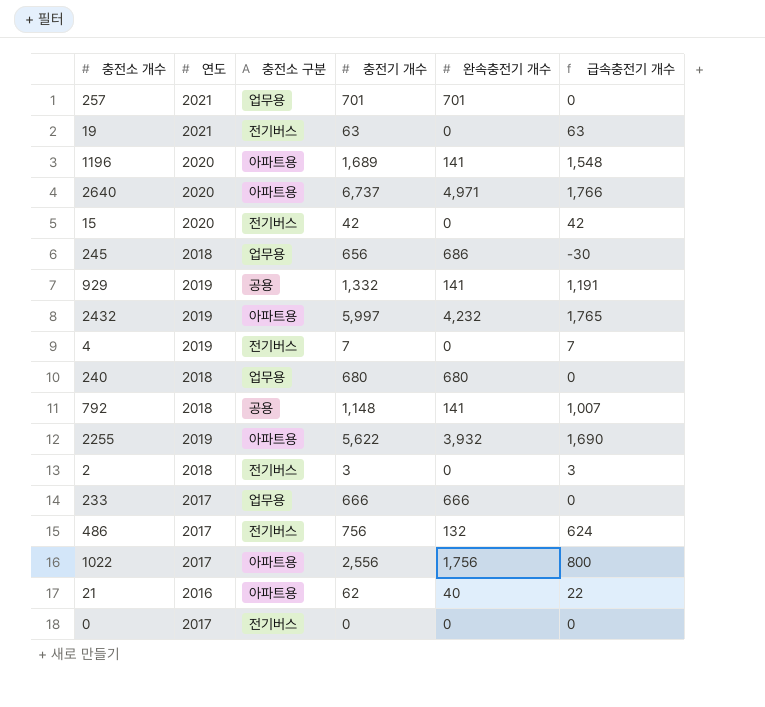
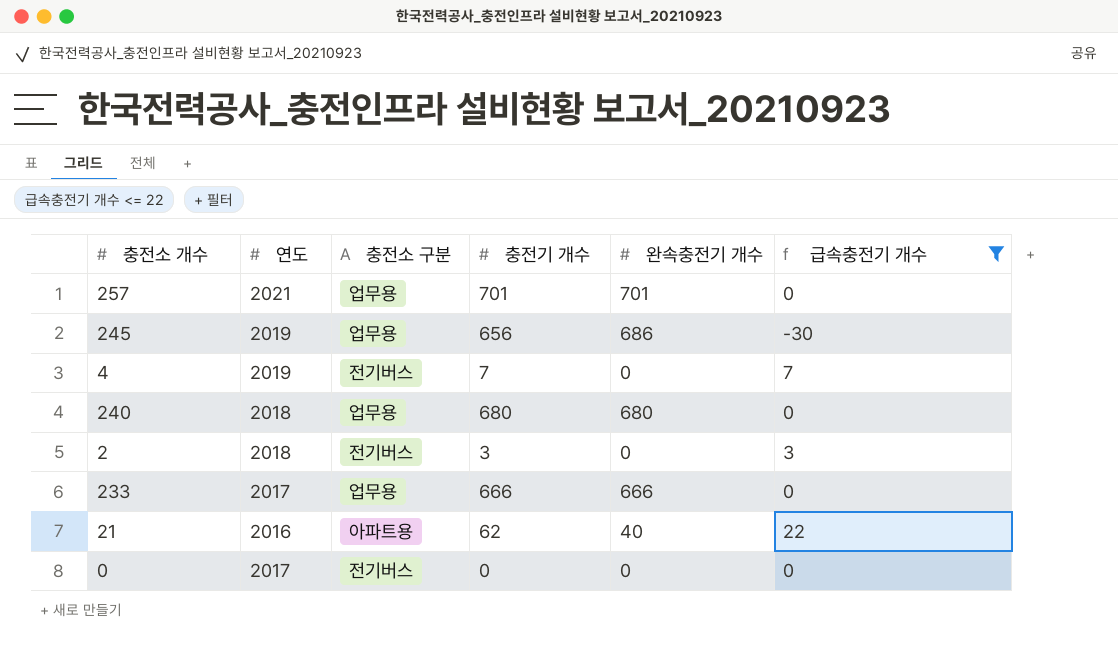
filter: none -> 급속충전기 개수 <= 22
245 | 연도: 2018 -> 2019

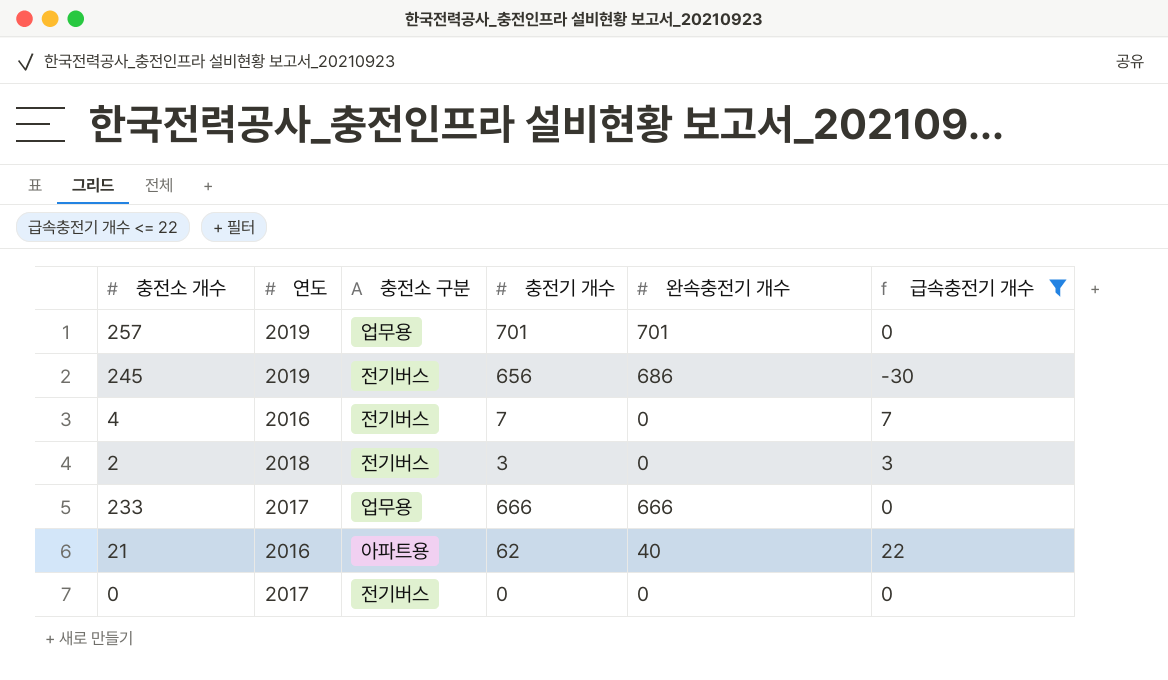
row 240: 2018 | 업무용 | 680 | 680 | 0 -> none
257 | 연도: 2021 -> 2019
245 | 충전소 구분: 업무용 -> 전기버스
4 | 연도: 2019 -> 2016

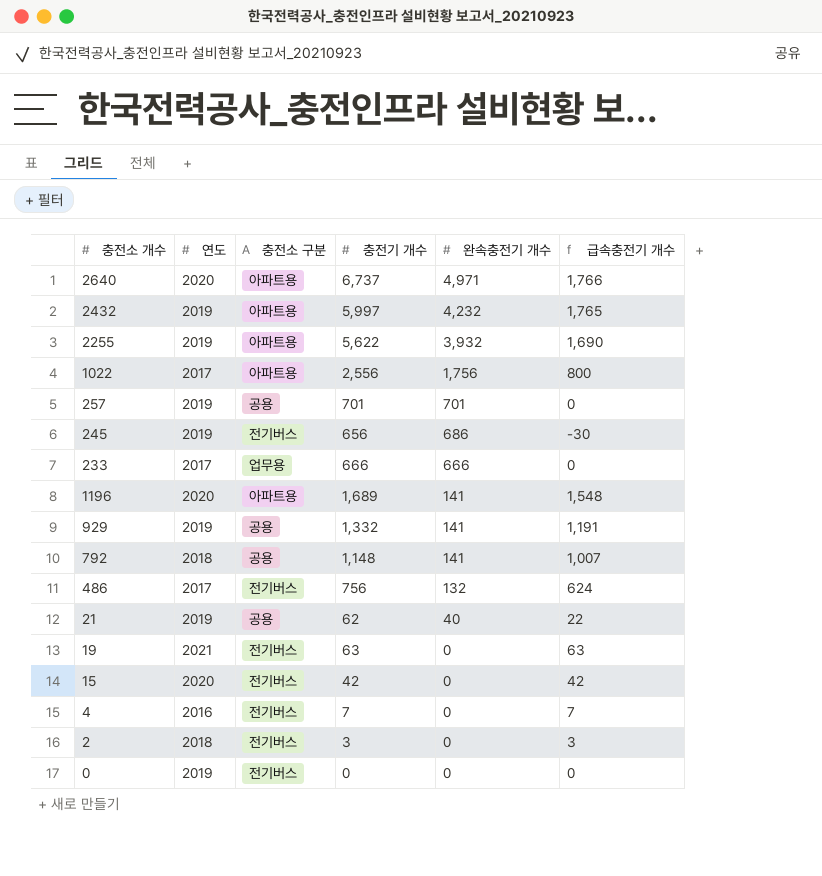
filter: 급속충전기 개수 <= 22 -> none
row order: none -> 완속충전기 개수 descending
257 | 충전소 구분: 업무용 -> 공용
21 | 연도: 2016 -> 2019
21 | 충전소 구분: 아파트용 -> 공용
0 | 연도: 2017 -> 2019

